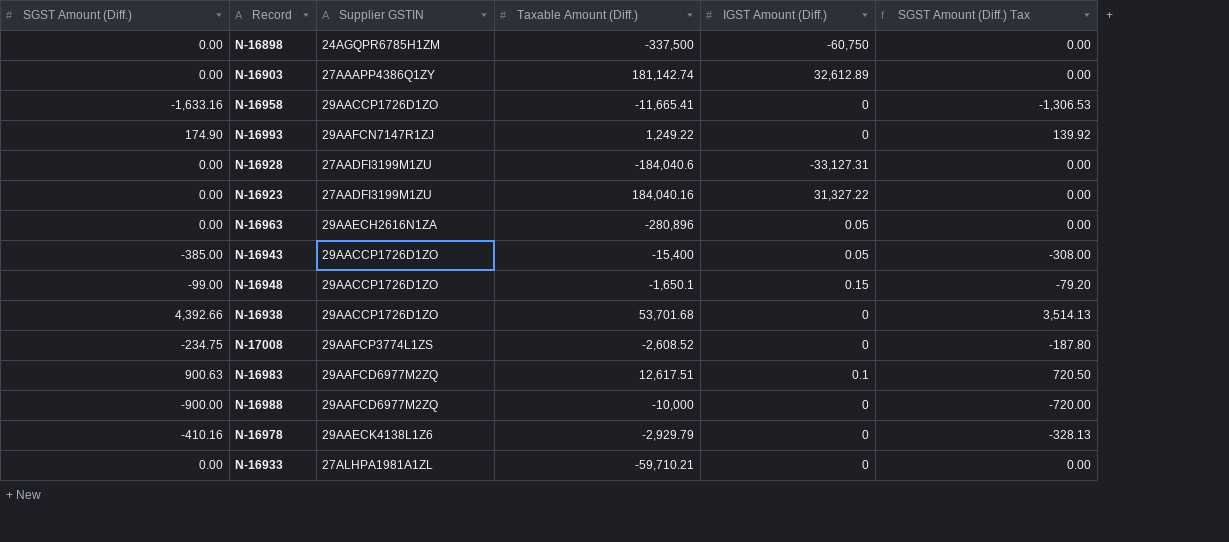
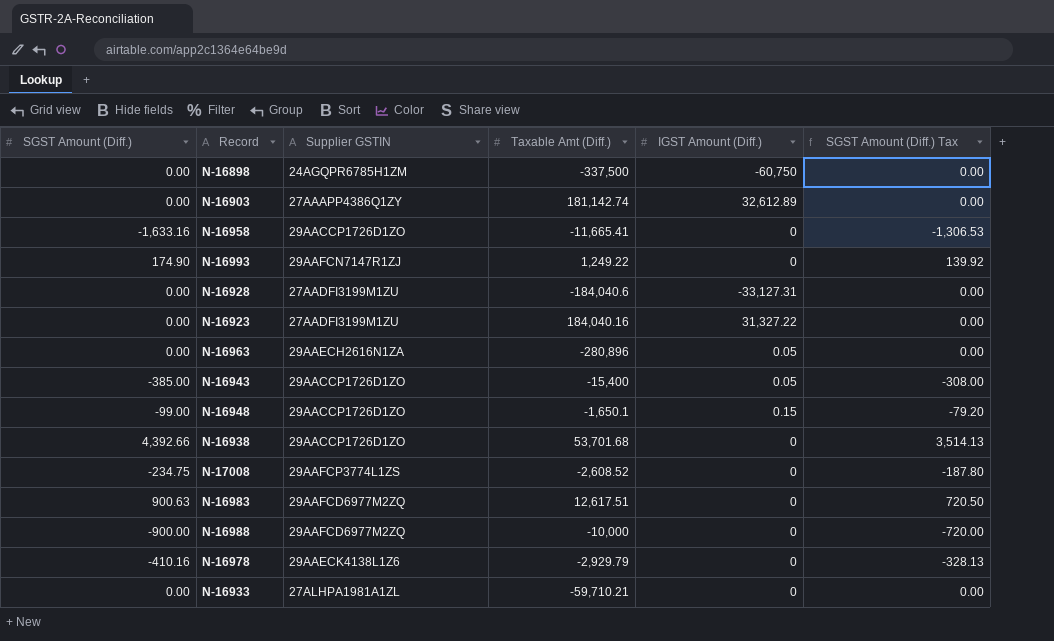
column name: Taxable Amount (Diff.) -> Taxable Amt (Diff.)
N-16983 | IGST Amount (Diff.): 0.1 -> 0

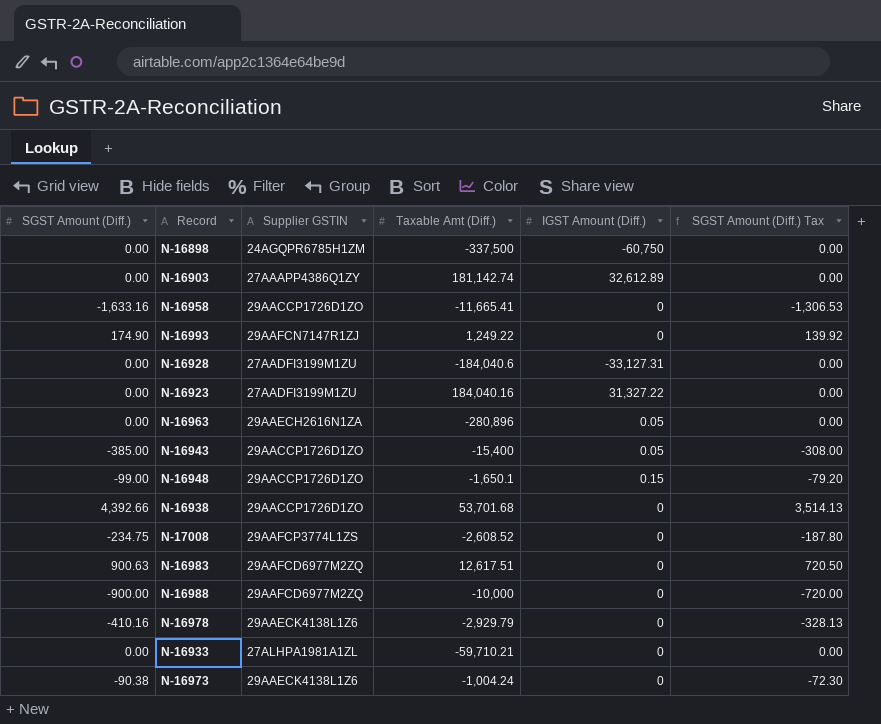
row N-16973: none -> -90.38 | 29AAECK4138L1Z6 | -1,004.24 | 0 | -72.30

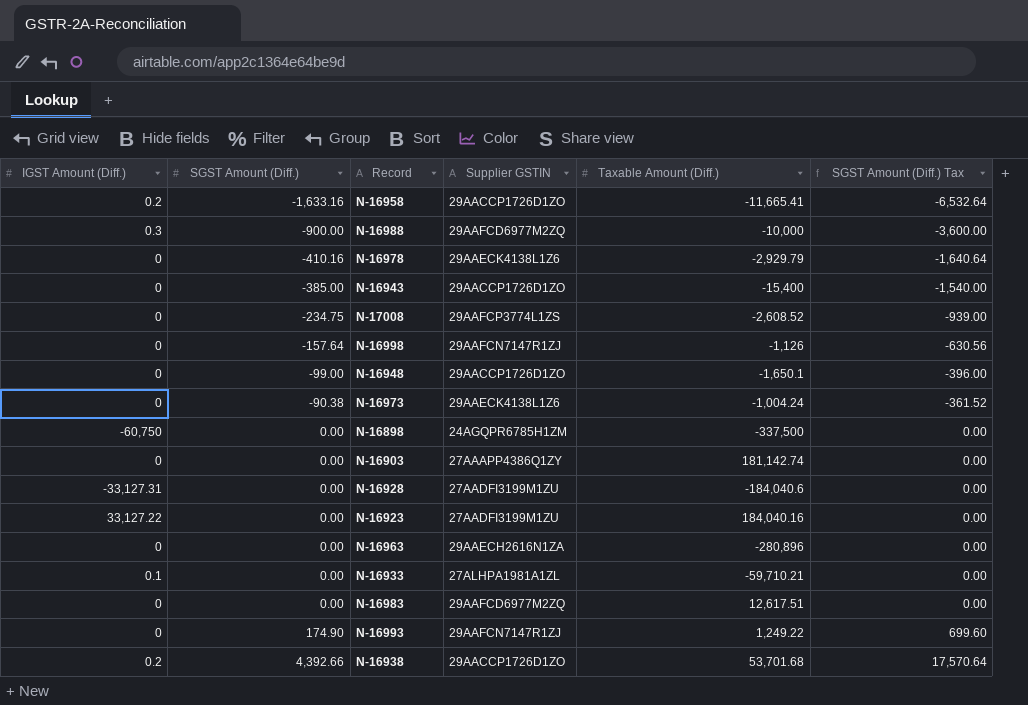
row order: none -> SGST Amount (Diff.) ascending
column IGST Amount (Diff.) | position: 5 -> 1
column name: Taxable Amt (Diff.) -> Taxable Amount (Diff.)
column SGST Amount (Diff.) Tax | formula: [SGST Amount (Diff.)] * 0.8 -> [SGST Amount (Diff.)] * 4
N-16958 | IGST Amount (Diff.): 0 -> 0.2
N-16988 | IGST Amount (Diff.): 0 -> 0.3
N-16943 | IGST Amount (Diff.): 0.05 -> 0
row N-16998: none -> 0 | -157.64 | 29AAFCN7147R1ZJ | -1,126 | -630.56
N-16948 | IGST Amount (Diff.): 0.15 -> 0
N-16903 | IGST Amount (Diff.): 32,612.89 -> 0
N-16923 | IGST Amount (Diff.): 31,327.22 -> 33,127.22
N-16963 | IGST Amount (Diff.): 0.05 -> 0
N-16933 | IGST Amount (Diff.): 0 -> 0.1
N-16983 | SGST Amount (Diff.): 900.63 -> 0.00
N-16938 | IGST Amount (Diff.): 0 -> 0.2

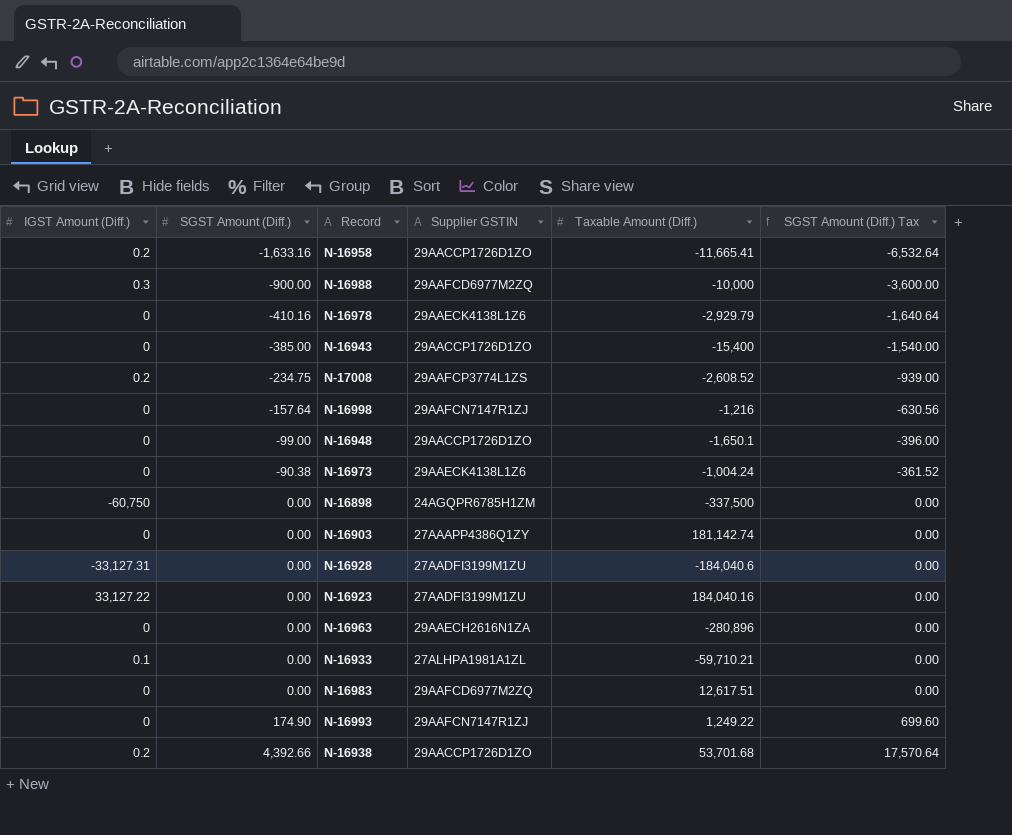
N-17008 | IGST Amount (Diff.): 0 -> 0.2
N-16998 | Taxable Amount (Diff.): -1,126 -> -1,216

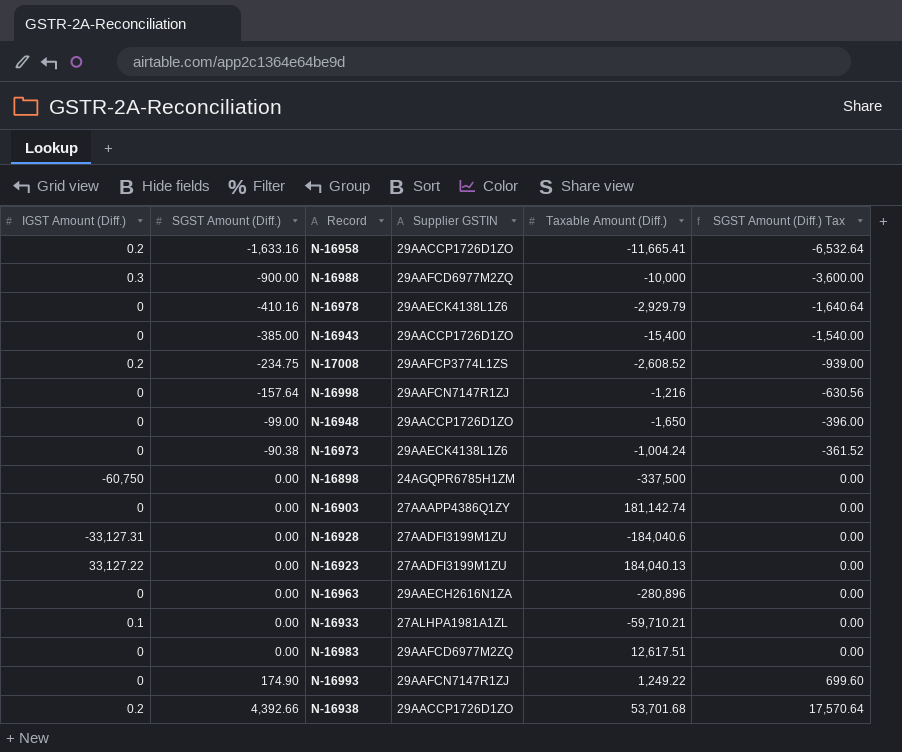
N-16948 | Taxable Amount (Diff.): -1,650.1 -> -1,650
N-16923 | Taxable Amount (Diff.): 184,040.16 -> 184,040.13

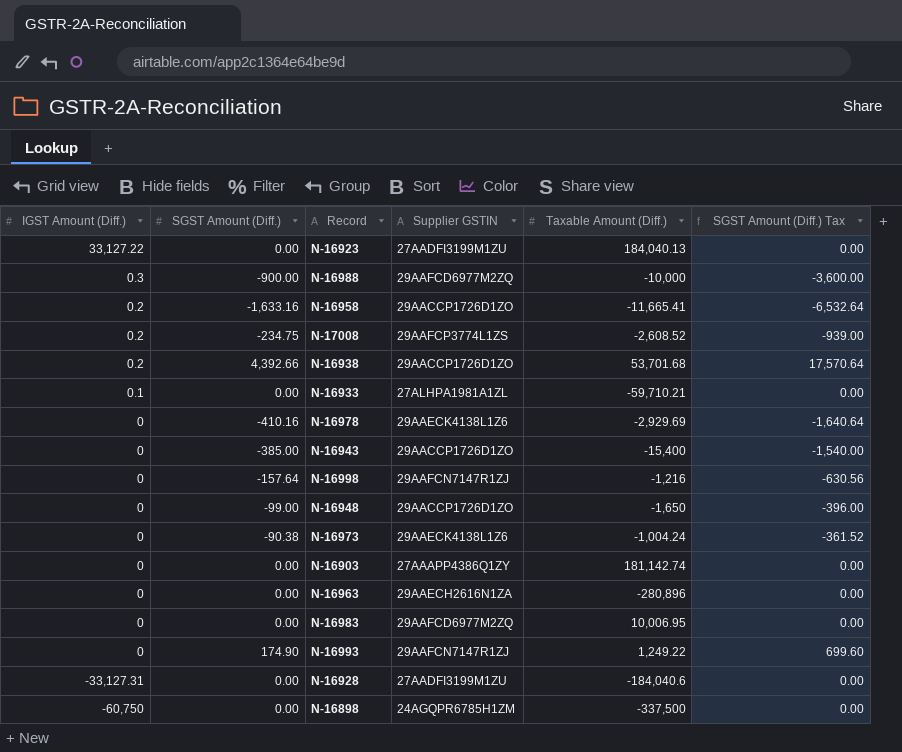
row order: SGST Amount (Diff.) ascending -> IGST Amount (Diff.) descending
N-16978 | Taxable Amount (Diff.): -2,929.79 -> -2,929.69
N-16983 | Taxable Amount (Diff.): 12,617.51 -> 10,006.95

